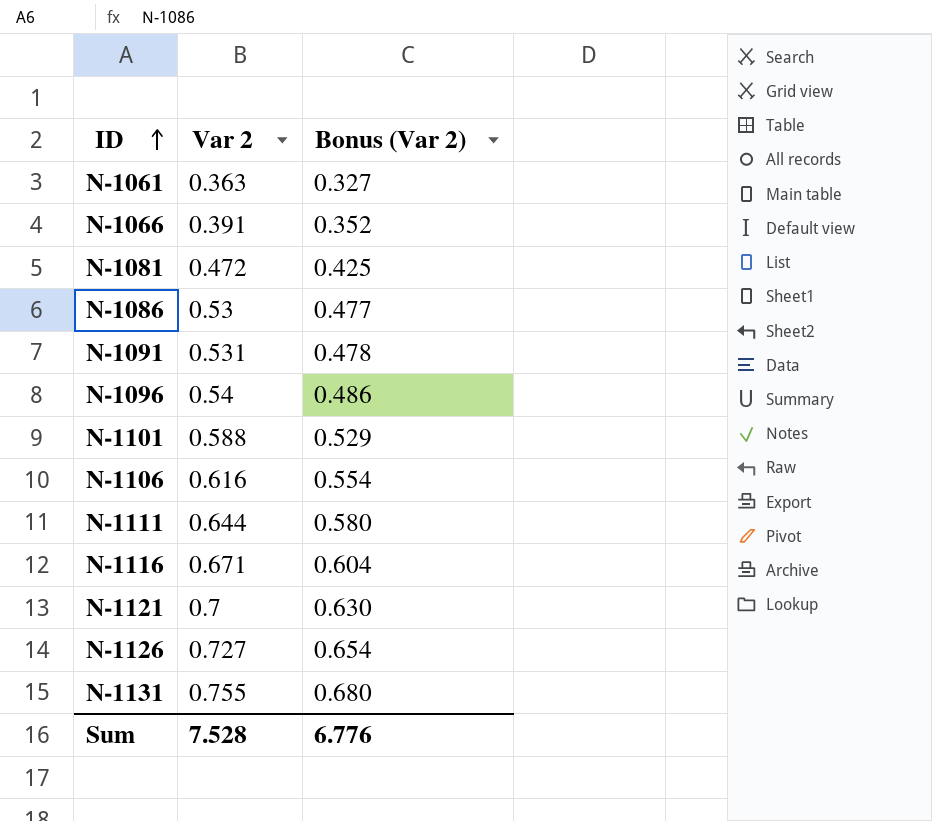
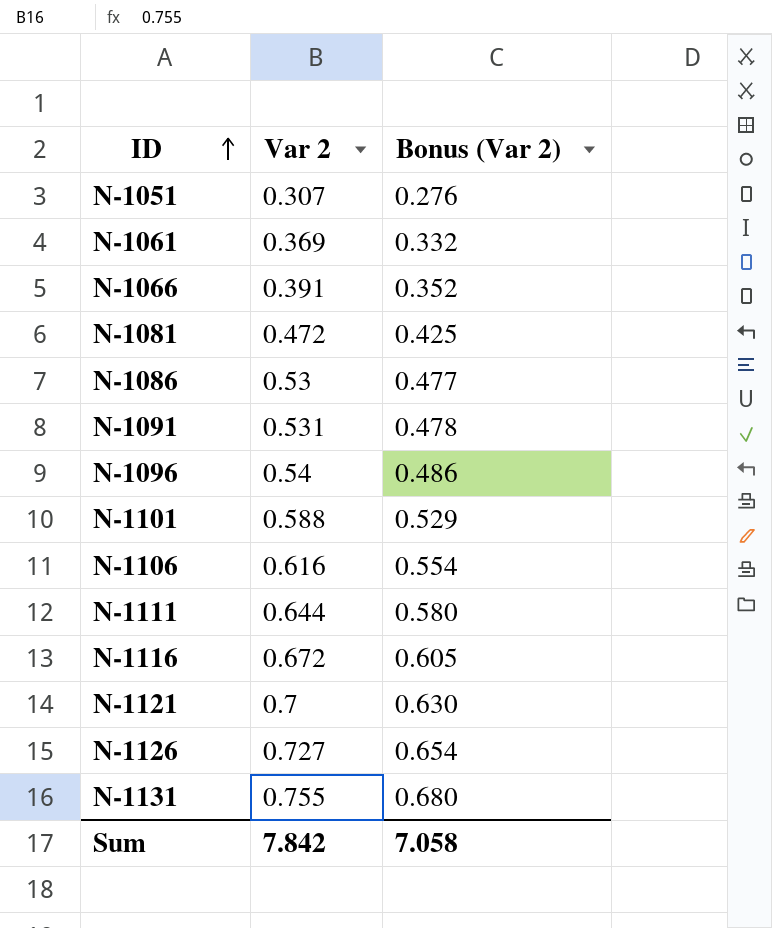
row N-1051: none -> 0.307 | 0.276
N-1061 | Var 2: 0.363 -> 0.369
N-1061 | Bonus (Var 2): 0.327 -> 0.332
N-1116 | Var 2: 0.671 -> 0.672
N-1116 | Bonus (Var 2): 0.604 -> 0.605
Sum | Var 2: 7.528 -> 7.842
Sum | Bonus (Var 2): 6.776 -> 7.058

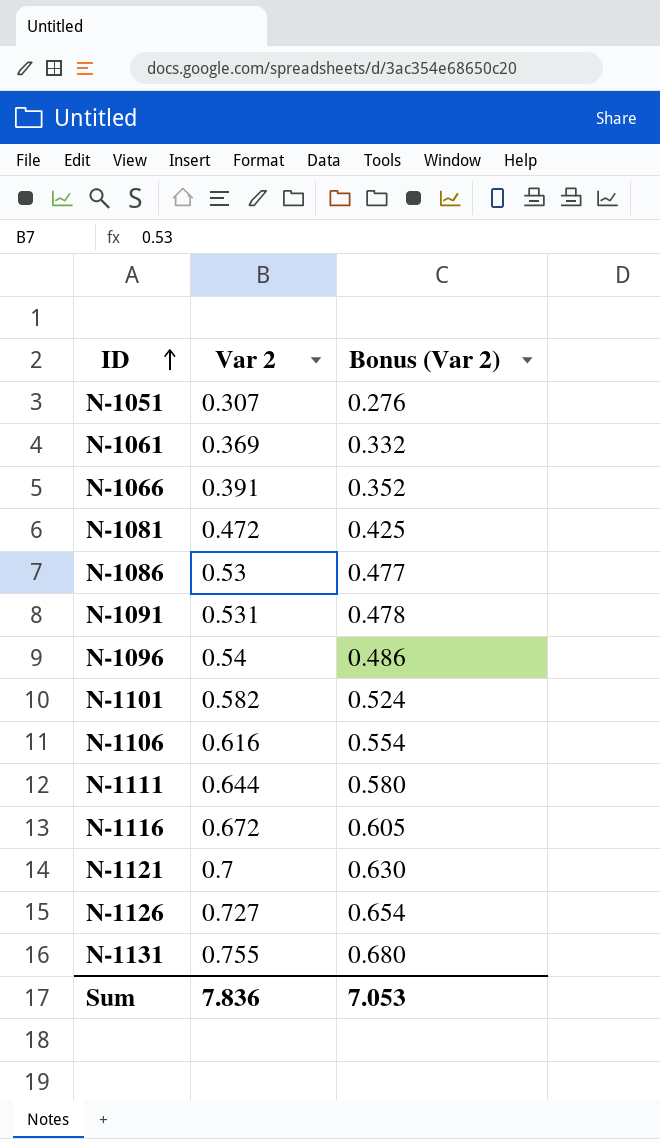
N-1101 | Var 2: 0.588 -> 0.582
N-1101 | Bonus (Var 2): 0.529 -> 0.524
Sum | Var 2: 7.842 -> 7.836
Sum | Bonus (Var 2): 7.058 -> 7.053

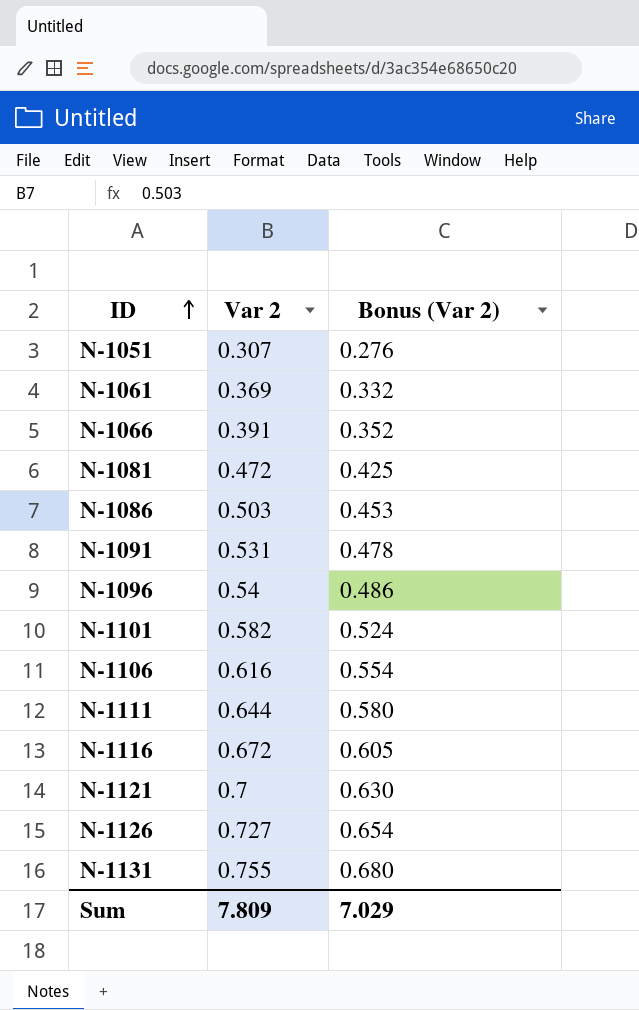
N-1086 | Var 2: 0.53 -> 0.503
N-1086 | Bonus (Var 2): 0.477 -> 0.453
Sum | Var 2: 7.836 -> 7.809
Sum | Bonus (Var 2): 7.053 -> 7.029

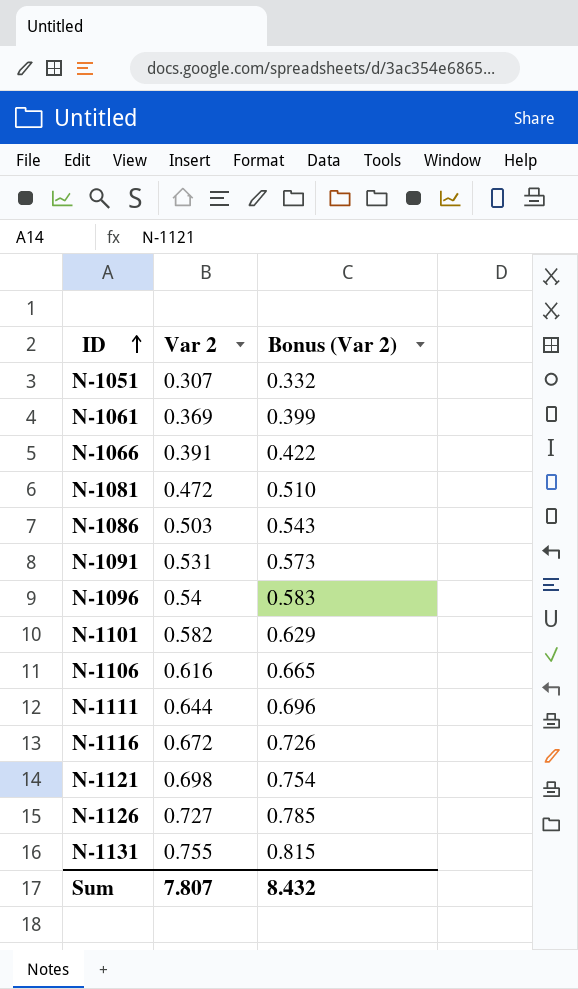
column Bonus (Var 2) | formula: [Var 2] * 0.9 -> [Var 2] * 1.08
N-1121 | Var 2: 0.7 -> 0.698
Sum | Var 2: 7.809 -> 7.807
Sum | Bonus (Var 2): 7.029 -> 8.432

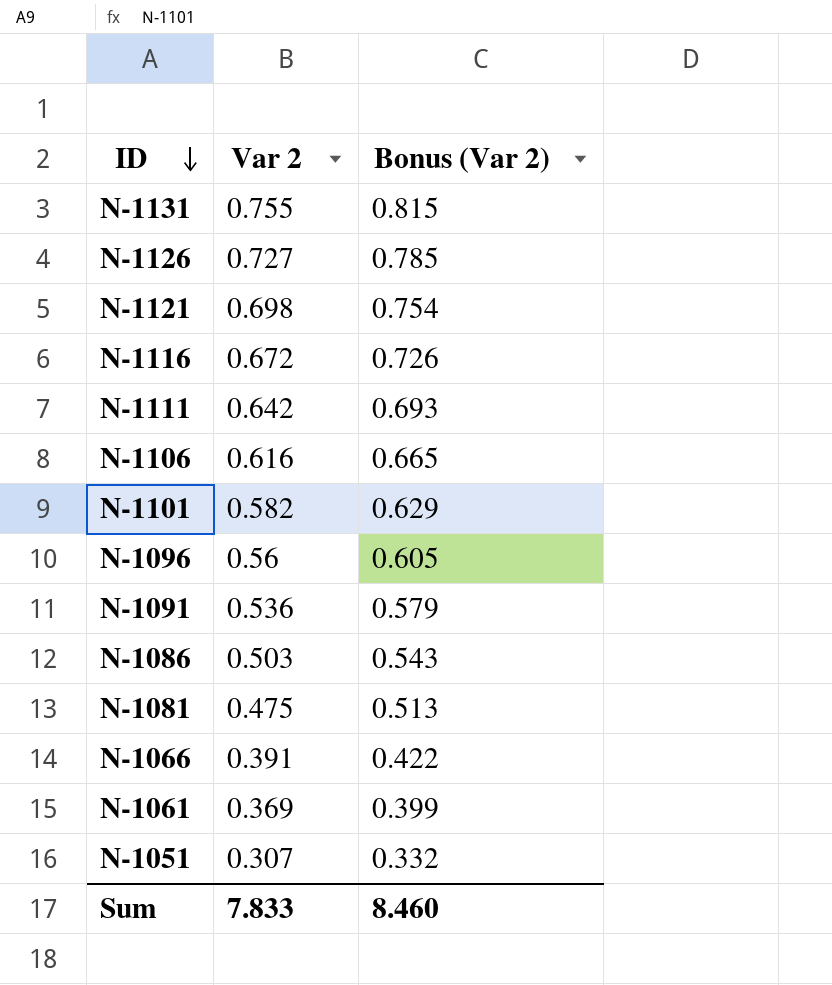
row order: ID ascending -> ID descending
N-1111 | Var 2: 0.644 -> 0.642
N-1111 | Bonus (Var 2): 0.696 -> 0.693
N-1096 | Var 2: 0.54 -> 0.56
N-1096 | Bonus (Var 2): 0.583 -> 0.605
N-1091 | Var 2: 0.531 -> 0.536
N-1091 | Bonus (Var 2): 0.573 -> 0.579
N-1081 | Var 2: 0.472 -> 0.475
N-1081 | Bonus (Var 2): 0.510 -> 0.513
Sum | Var 2: 7.807 -> 7.833
Sum | Bonus (Var 2): 8.432 -> 8.460

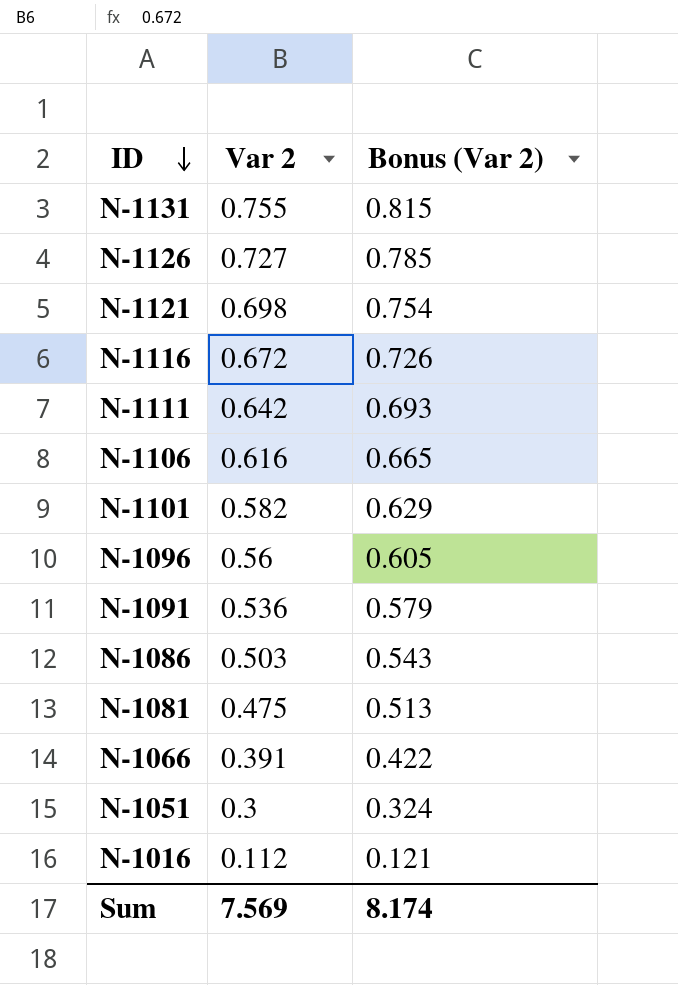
row N-1061: 0.369 | 0.399 -> none
N-1051 | Var 2: 0.307 -> 0.3
N-1051 | Bonus (Var 2): 0.332 -> 0.324
row N-1016: none -> 0.112 | 0.121
Sum | Var 2: 7.833 -> 7.569
Sum | Bonus (Var 2): 8.460 -> 8.174

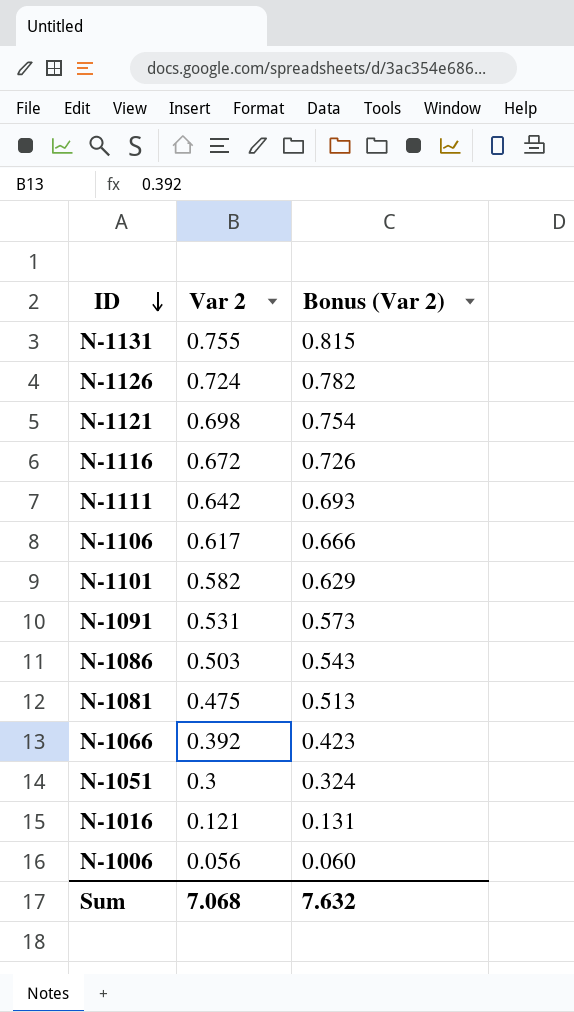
row N-1096: 0.56 | 0.605 -> none
N-1126 | Var 2: 0.727 -> 0.724
N-1126 | Bonus (Var 2): 0.785 -> 0.782
N-1106 | Var 2: 0.616 -> 0.617
N-1106 | Bonus (Var 2): 0.665 -> 0.666
N-1091 | Var 2: 0.536 -> 0.531
N-1091 | Bonus (Var 2): 0.579 -> 0.573
N-1066 | Var 2: 0.391 -> 0.392
N-1066 | Bonus (Var 2): 0.422 -> 0.423
N-1016 | Var 2: 0.112 -> 0.121
N-1016 | Bonus (Var 2): 0.121 -> 0.131
row N-1006: none -> 0.056 | 0.060
Sum | Var 2: 7.569 -> 7.068
Sum | Bonus (Var 2): 8.174 -> 7.632

